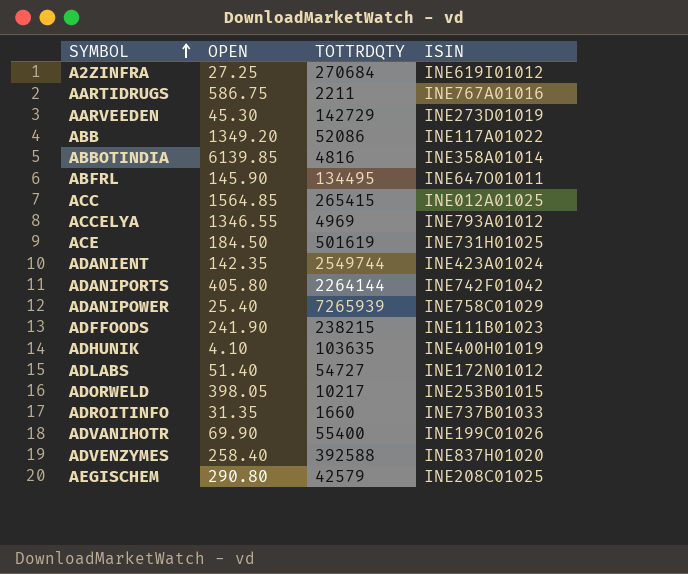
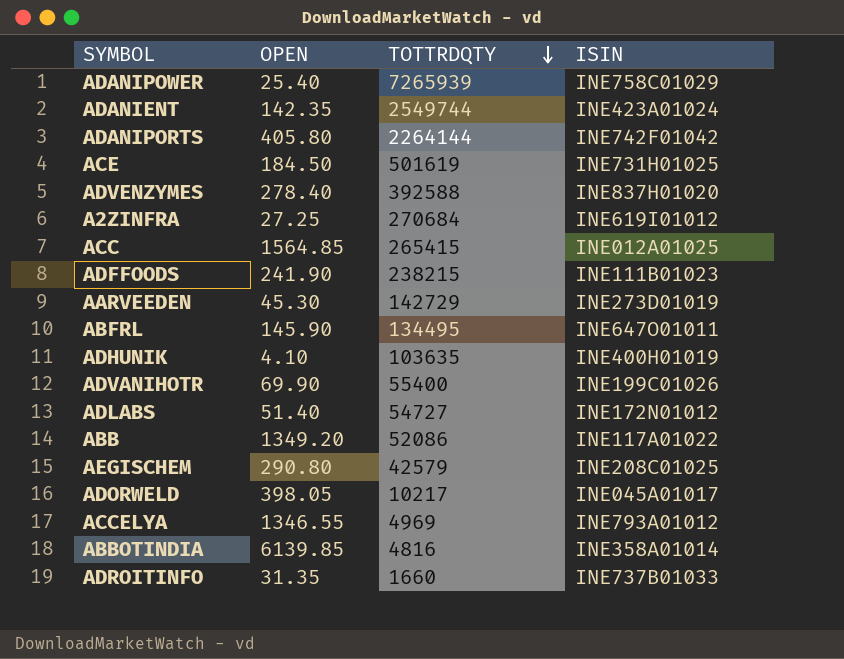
row order: SYMBOL ascending -> TOTTRDQTY descending
row AARTIDRUGS: 586.75 | 2211 | INE767A01016 -> none
ADVENZYMES | OPEN: 258.40 -> 278.40
ADORWELD | ISIN: INE253B01015 -> INE045A01017

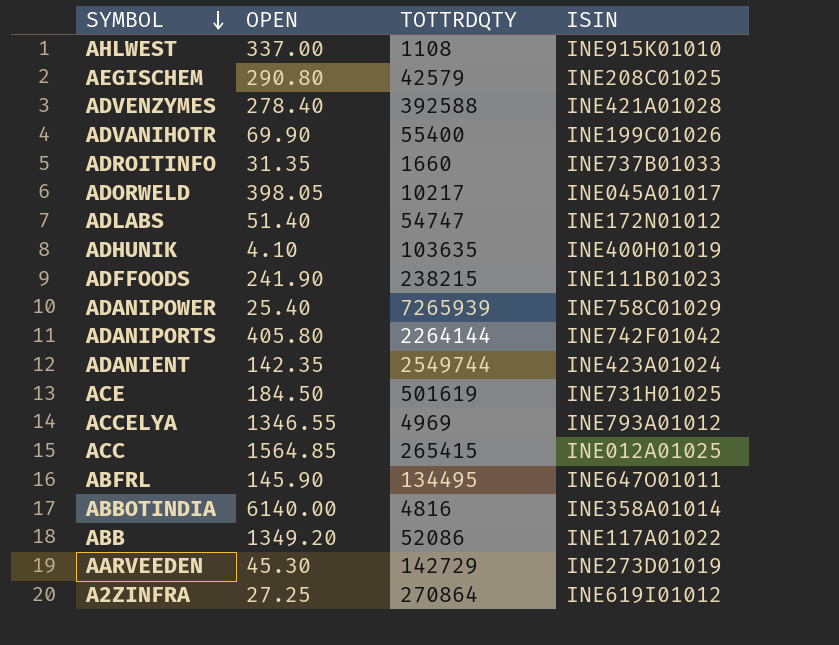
row order: TOTTRDQTY descending -> SYMBOL descending
row AHLWEST: none -> 337.00 | 1108 | INE915K01010
ADVENZYMES | ISIN: INE837H01020 -> INE421A01028
ADLABS | TOTTRDQTY: 54727 -> 54747
ABBOTINDIA | OPEN: 6139.85 -> 6140.00
A2ZINFRA | TOTTRDQTY: 270684 -> 270864

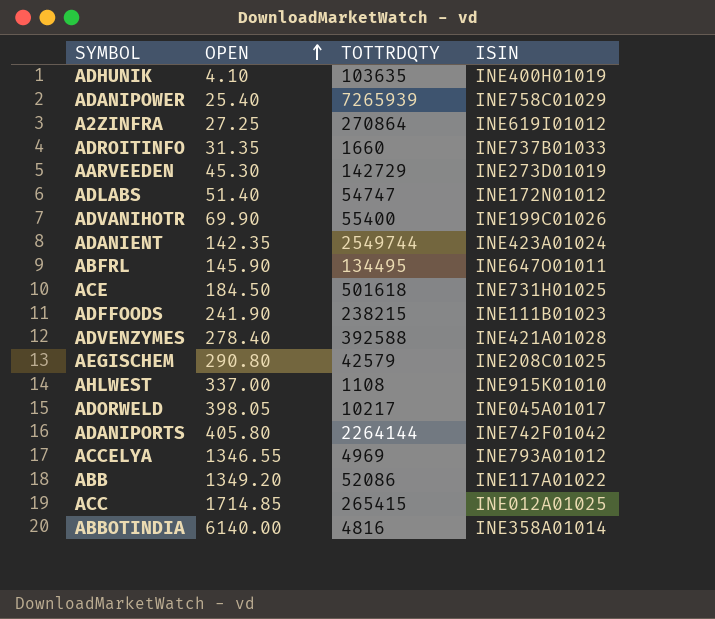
row order: SYMBOL descending -> OPEN ascending
ACE | TOTTRDQTY: 501619 -> 501618
ACC | OPEN: 1564.85 -> 1714.85

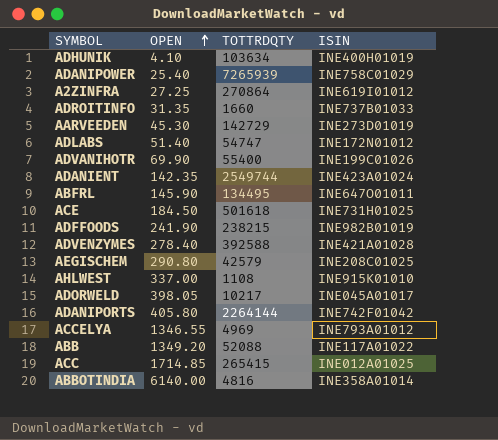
ADHUNIK | TOTTRDQTY: 103635 -> 103634
ADFFOODS | ISIN: INE111B01023 -> INE982B01019
ABB | TOTTRDQTY: 52086 -> 52088

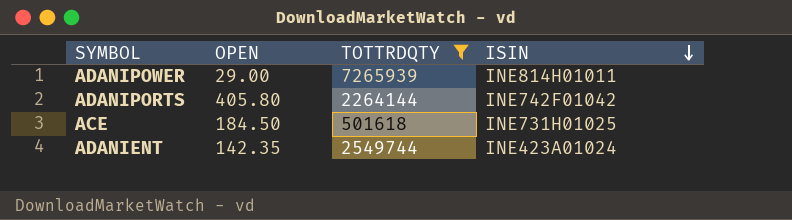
filter: none -> TOTTRDQTY >= 501618
row order: OPEN ascending -> ISIN descending
ADANIPOWER | OPEN: 25.40 -> 29.00
ADANIPOWER | ISIN: INE758C01029 -> INE814H01011

